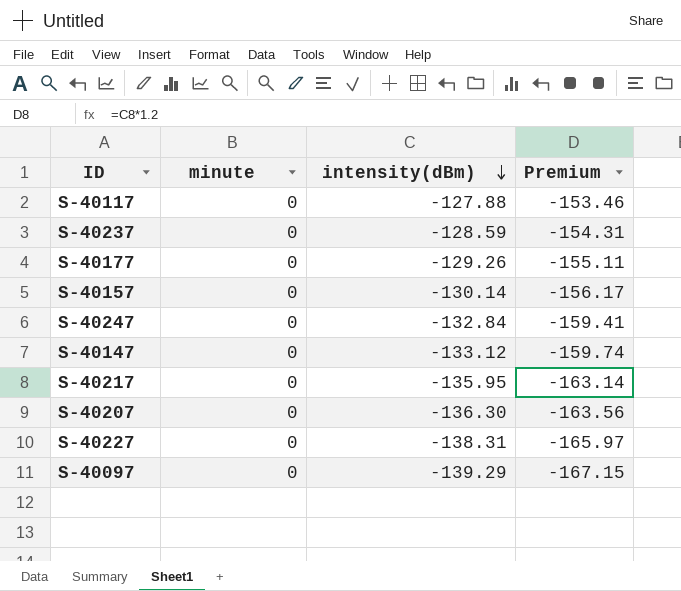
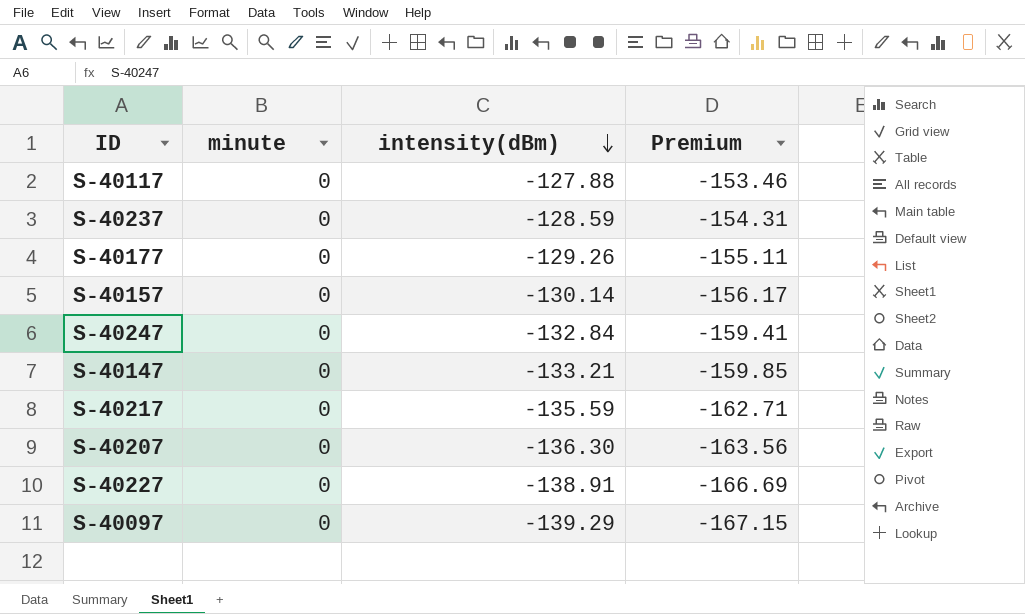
S-40147 | intensity(dBm): -133.12 -> -133.21
S-40147 | Premium: -159.74 -> -159.85
S-40217 | intensity(dBm): -135.95 -> -135.59
S-40217 | Premium: -163.14 -> -162.71
S-40227 | intensity(dBm): -138.31 -> -138.91
S-40227 | Premium: -165.97 -> -166.69

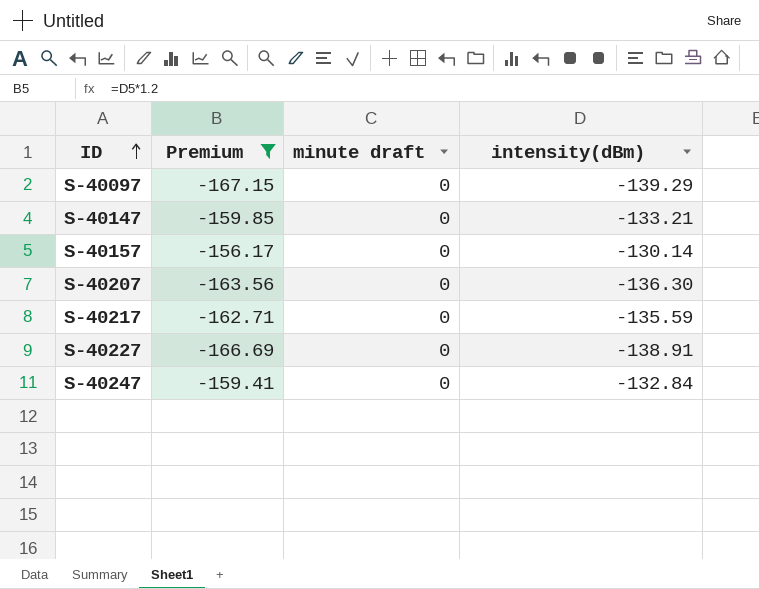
filter: none -> Premium <= -156.17
row order: intensity(dBm) descending -> ID ascending
column Premium | position: 4 -> 2
column name: minute -> minute draft

